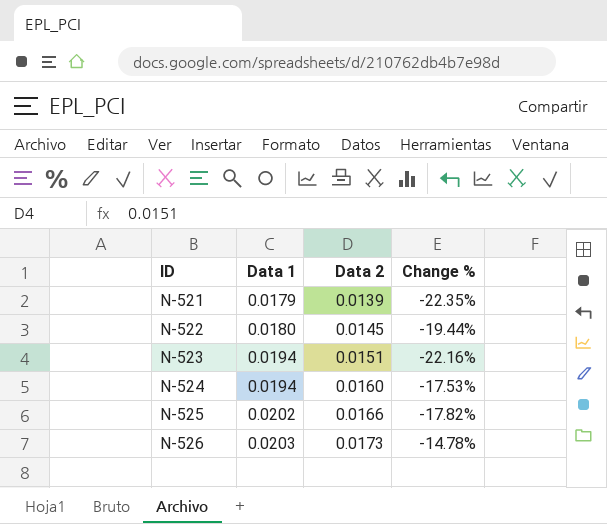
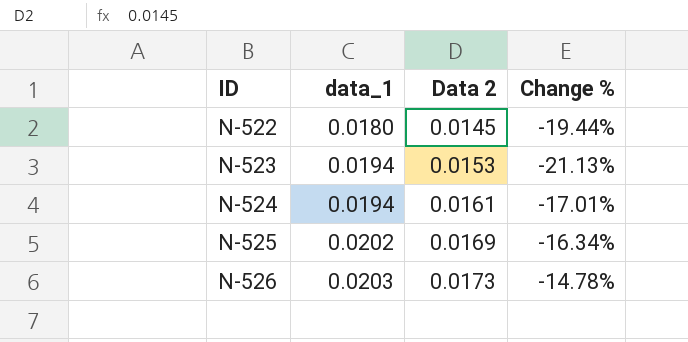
column name: Data 1 -> data_1
row N-521: 0.0179 | 0.0139 | -22.35% -> none
N-523 | Data 2: 0.0151 -> 0.0153
N-523 | Change %: -22.16% -> -21.13%
N-524 | Data 2: 0.0160 -> 0.0161
N-524 | Change %: -17.53% -> -17.01%
N-525 | Data 2: 0.0166 -> 0.0169
N-525 | Change %: -17.82% -> -16.34%

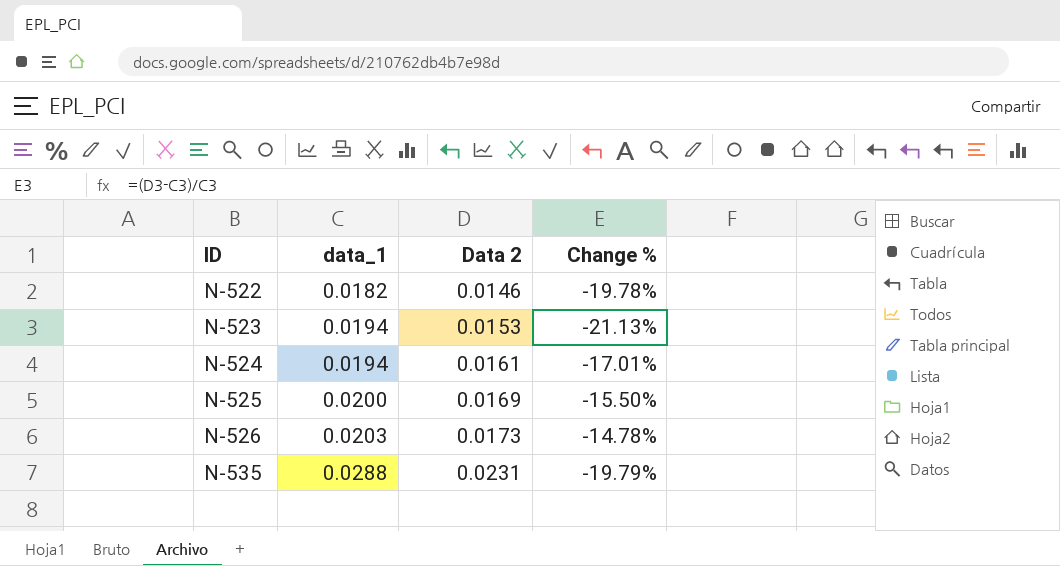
N-522 | data_1: 0.0180 -> 0.0182
N-522 | Data 2: 0.0145 -> 0.0146
N-522 | Change %: -19.44% -> -19.78%
N-525 | data_1: 0.0202 -> 0.0200
N-525 | Change %: -16.34% -> -15.50%
row N-535: none -> 0.0288 | 0.0231 | -19.79%

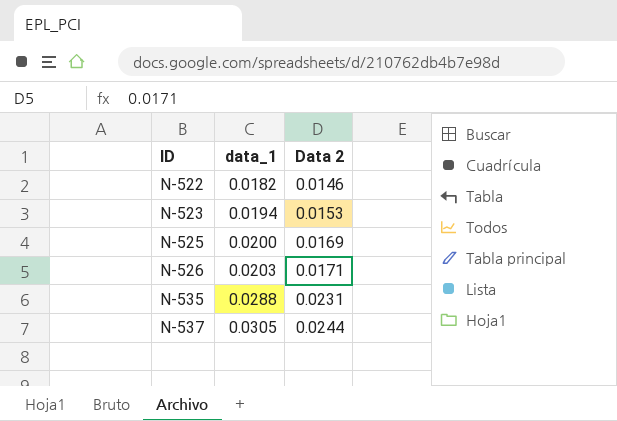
column Change % | formula: ([Data 2] - [data_1]) / [data_1] -> none
row N-524: 0.0194 | 0.0161 | -17.01% -> none
N-526 | Data 2: 0.0173 -> 0.0171
row N-537: none -> 0.0305 | 0.0244

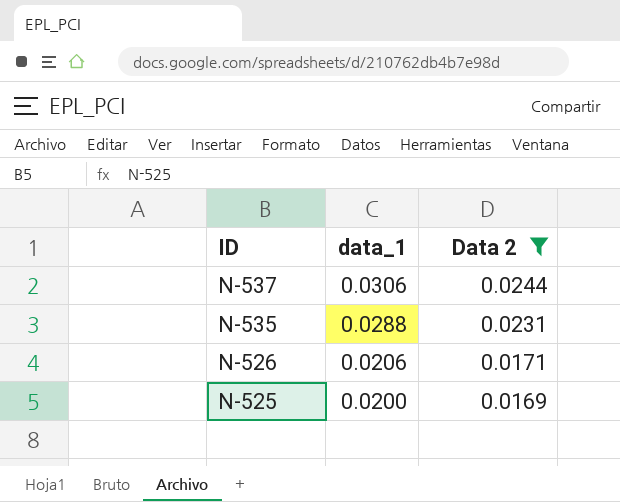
filter: none -> Data 2 >= 0.0169
row order: ID ascending -> ID descending
N-537 | data_1: 0.0305 -> 0.0306
N-526 | data_1: 0.0203 -> 0.0206

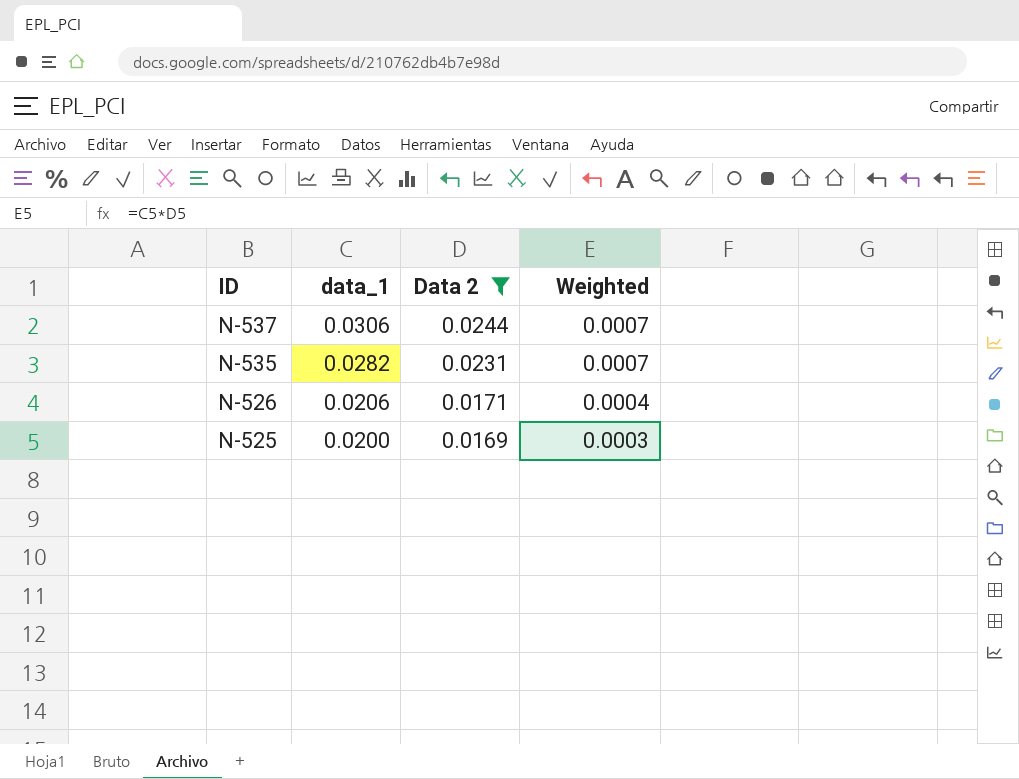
column Weighted | formula: none -> [data_1] * [Data 2]
N-535 | data_1: 0.0288 -> 0.0282

